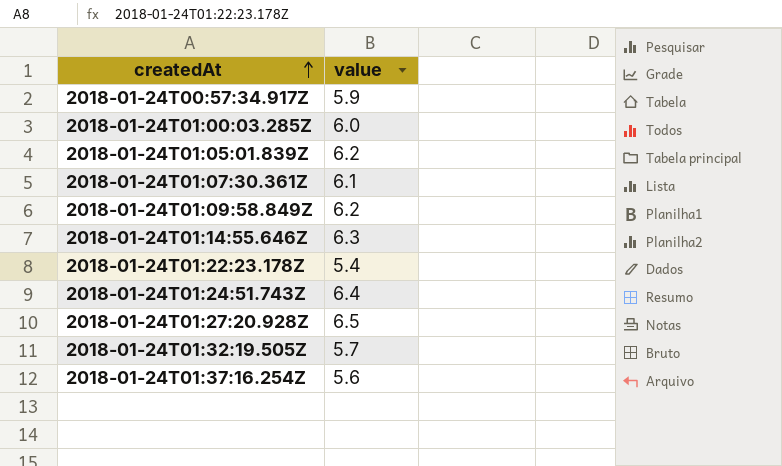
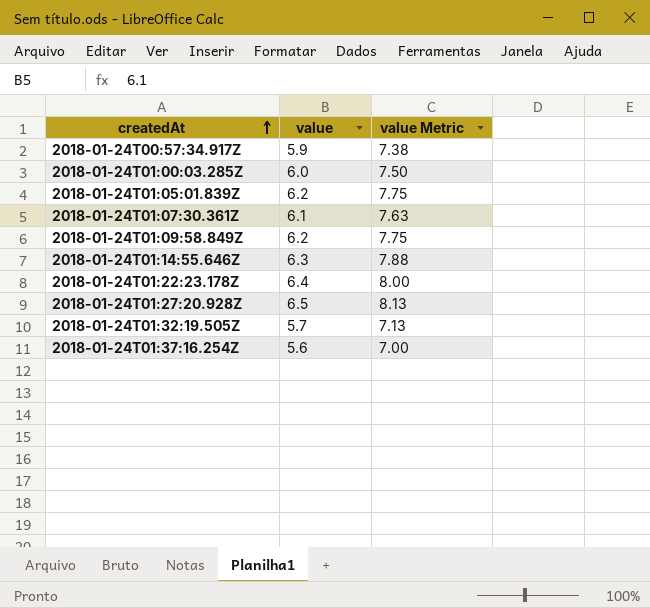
column value Metric | formula: none -> [value] * 1.25
row 2018-01-24T01:24:51.743Z: 6.4 -> none
2018-01-24T01:22:23.178Z | value: 5.4 -> 6.4

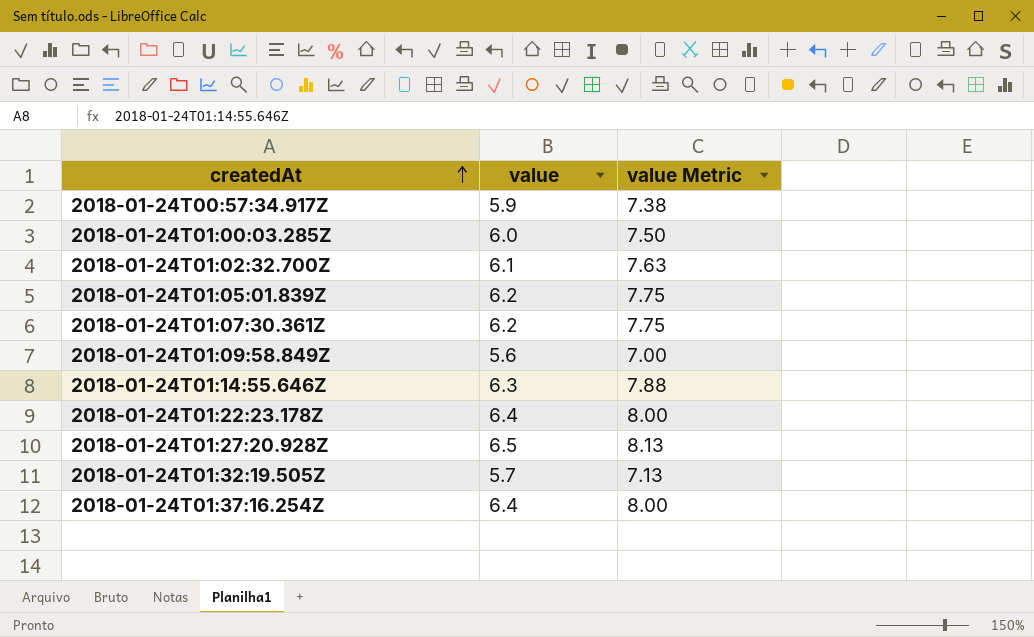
row 2018-01-24T01:02:32.700Z: none -> 6.1 | 7.63
2018-01-24T01:07:30.361Z | value: 6.1 -> 6.2
2018-01-24T01:07:30.361Z | value Metric: 7.63 -> 7.75
2018-01-24T01:09:58.849Z | value: 6.2 -> 5.6
2018-01-24T01:09:58.849Z | value Metric: 7.75 -> 7.00
2018-01-24T01:37:16.254Z | value: 5.6 -> 6.4
2018-01-24T01:37:16.254Z | value Metric: 7.00 -> 8.00

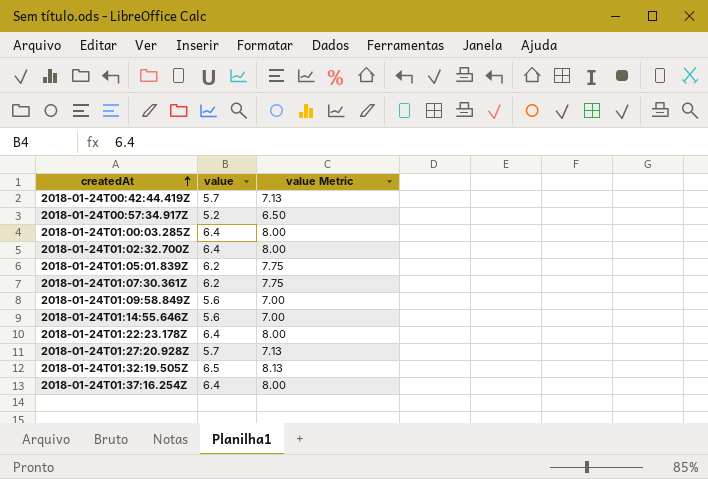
row 2018-01-24T00:42:44.419Z: none -> 5.7 | 7.13
2018-01-24T00:57:34.917Z | value: 5.9 -> 5.2
2018-01-24T00:57:34.917Z | value Metric: 7.38 -> 6.50
2018-01-24T01:00:03.285Z | value: 6.0 -> 6.4
2018-01-24T01:00:03.285Z | value Metric: 7.50 -> 8.00
2018-01-24T01:02:32.700Z | value: 6.1 -> 6.4
2018-01-24T01:02:32.700Z | value Metric: 7.63 -> 8.00
2018-01-24T01:14:55.646Z | value: 6.3 -> 5.6
2018-01-24T01:14:55.646Z | value Metric: 7.88 -> 7.00
2018-01-24T01:27:20.928Z | value: 6.5 -> 5.7
2018-01-24T01:27:20.928Z | value Metric: 8.13 -> 7.13
2018-01-24T01:32:19.505Z | value: 5.7 -> 6.5
2018-01-24T01:32:19.505Z | value Metric: 7.13 -> 8.13

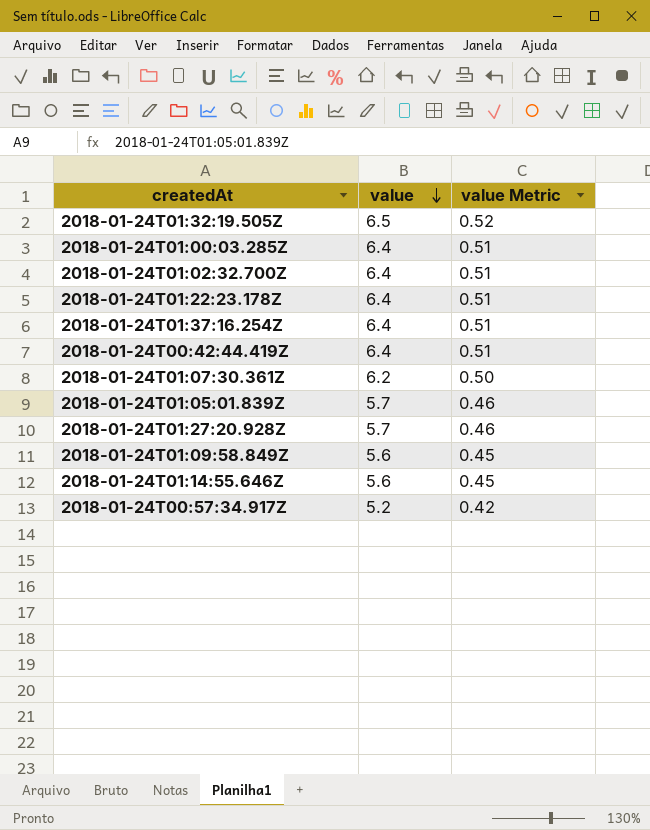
row order: createdAt ascending -> value descending
column value Metric | formula: [value] * 1.25 -> [value] * 0.08
2018-01-24T00:42:44.419Z | value: 5.7 -> 6.4
2018-01-24T01:05:01.839Z | value: 6.2 -> 5.7

